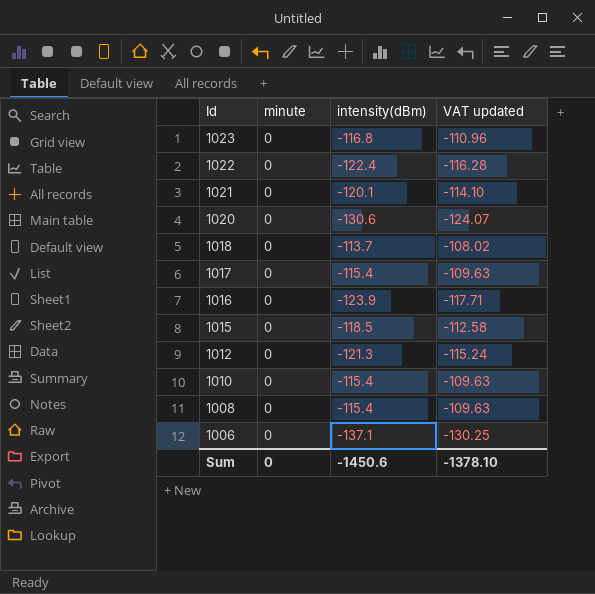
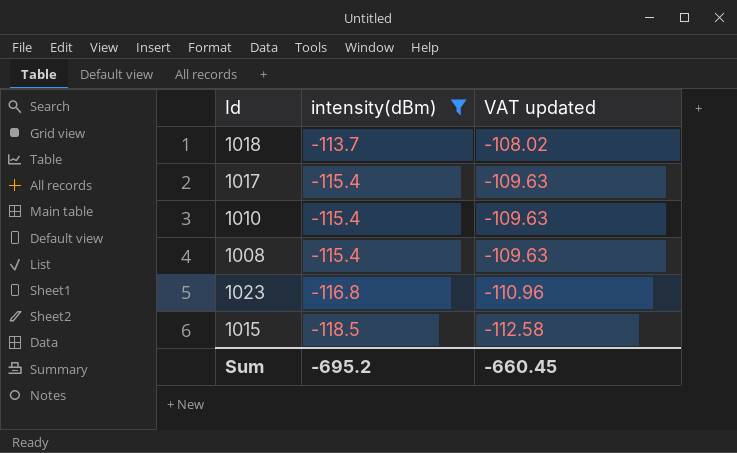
filter: none -> intensity(dBm) >= -118.5
row order: Id descending -> intensity(dBm) descending
column minute | position: 2 -> none
Sum | intensity(dBm): -1450.6 -> -695.2
Sum | VAT updated: -1378.10 -> -660.45

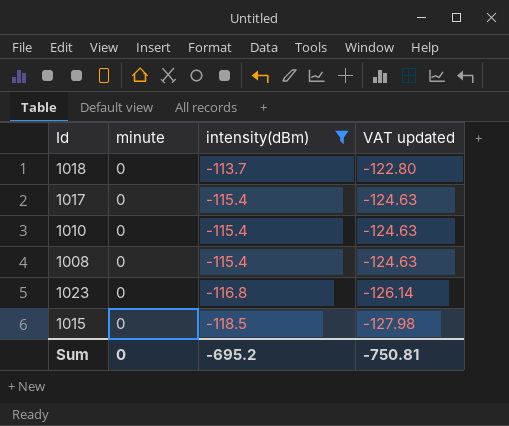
column minute | position: none -> 2
column VAT updated | formula: [intensity(dBm)] * 0.95 -> [intensity(dBm)] * 1.08
Sum | VAT updated: -660.45 -> -750.81

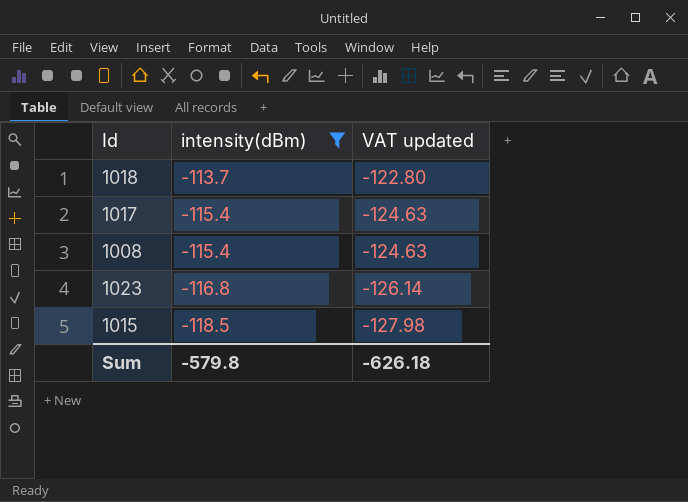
column minute | position: 2 -> none
row 1010: 0 | -115.4 | -124.63 -> none
Sum | intensity(dBm): -695.2 -> -579.8
Sum | VAT updated: -750.81 -> -626.18

